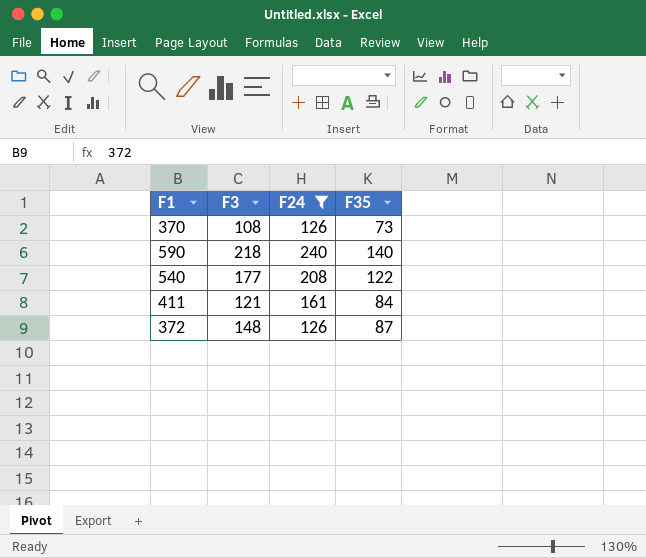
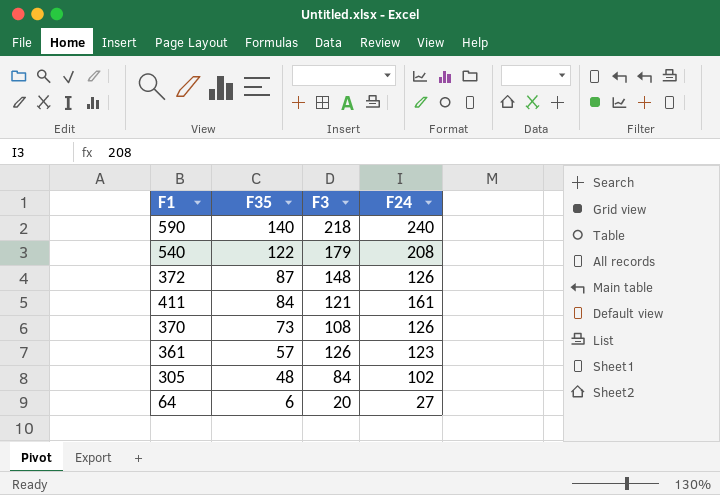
filter: F24 >= 126 -> none
row order: none -> F35 descending
column F35 | position: 4 -> 2
540 | F3: 177 -> 179

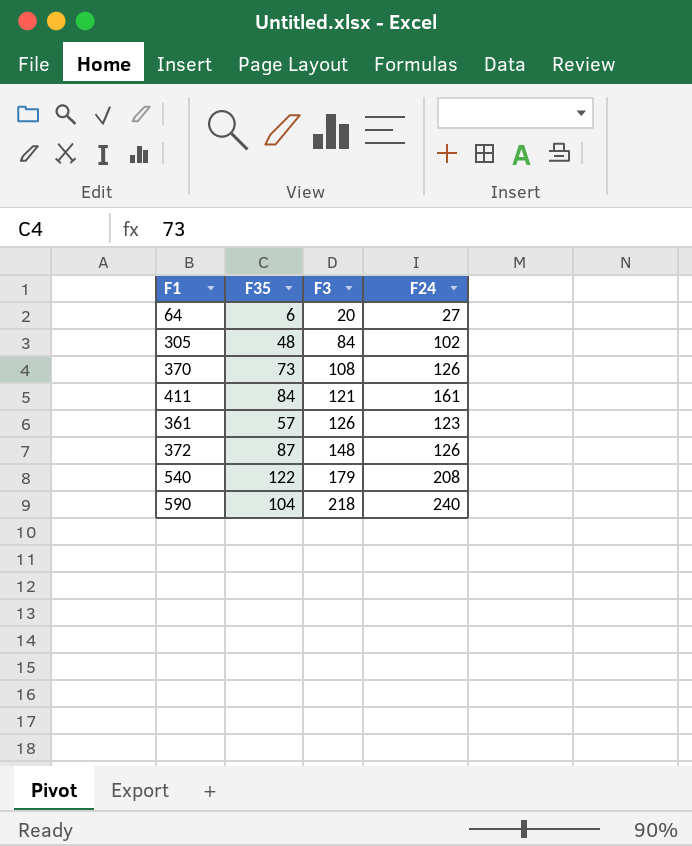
row order: F35 descending -> F3 ascending
590 | F35: 140 -> 104

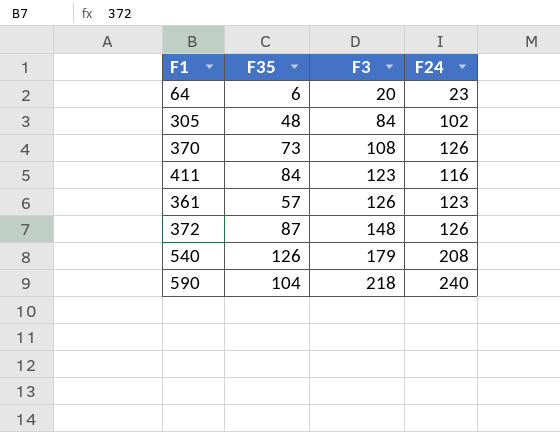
64 | F24: 27 -> 23
411 | F3: 121 -> 123
411 | F24: 161 -> 116
540 | F35: 122 -> 126

